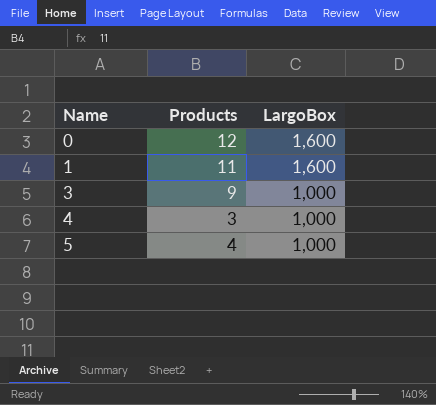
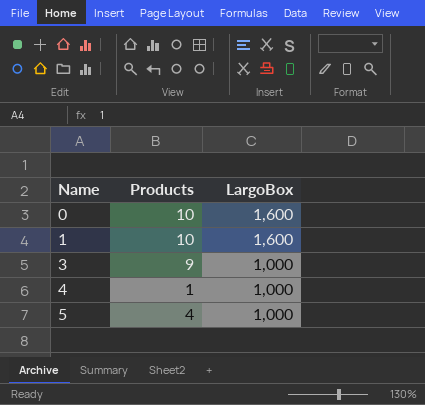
0 | Products: 12 -> 10
1 | Products: 11 -> 10
4 | Products: 3 -> 1

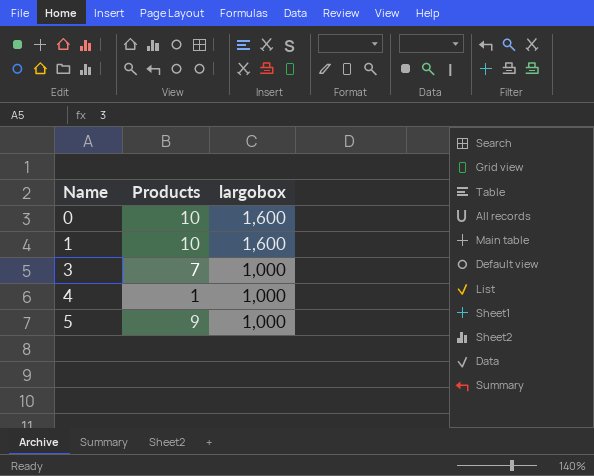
column name: LargoBox -> largobox
3 | Products: 9 -> 7
5 | Products: 4 -> 9

